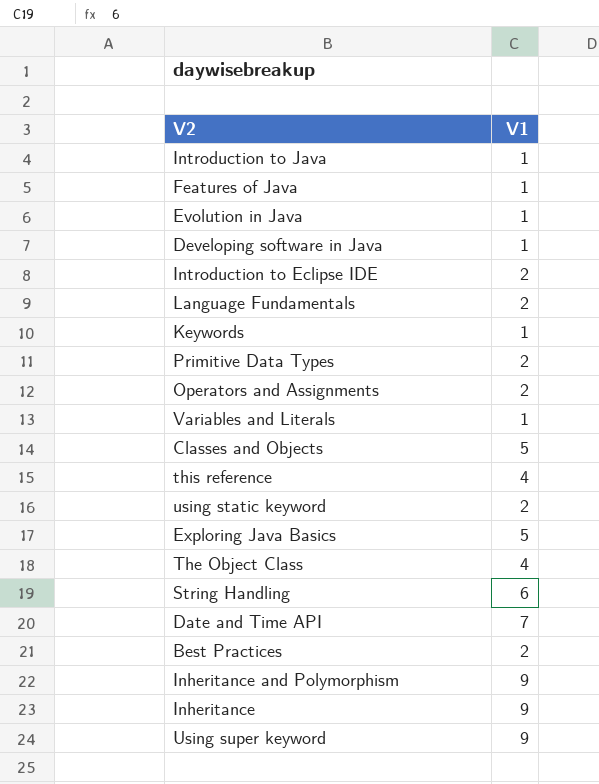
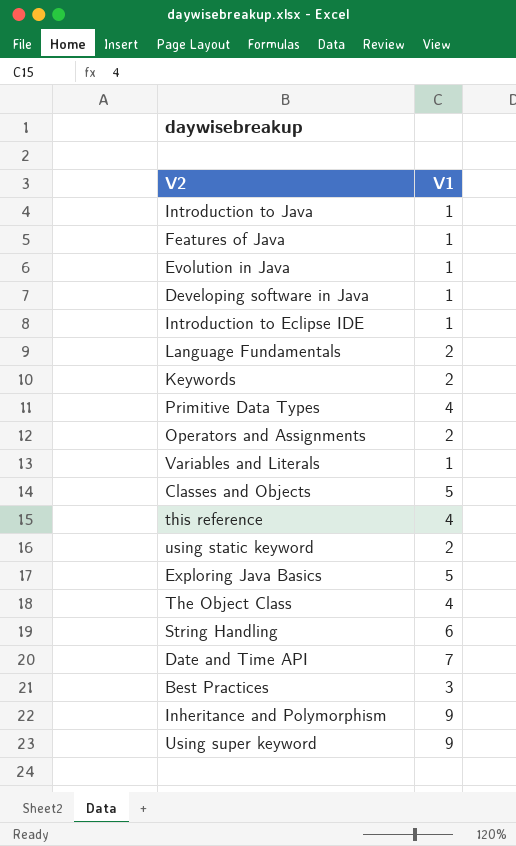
row Inheritance: 9 -> none
Introduction to Eclipse IDE | V1: 2 -> 1
Keywords | V1: 1 -> 2
Primitive Data Types | V1: 2 -> 4
Best Practices | V1: 2 -> 3

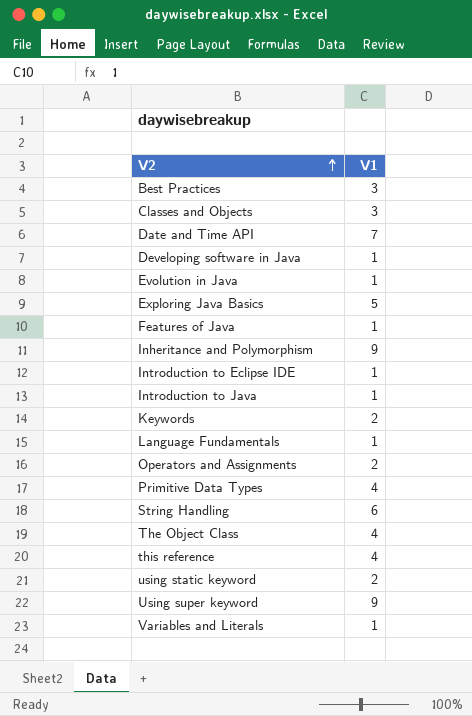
row order: none -> V2 ascending
Classes and Objects | V1: 5 -> 3
Language Fundamentals | V1: 2 -> 1

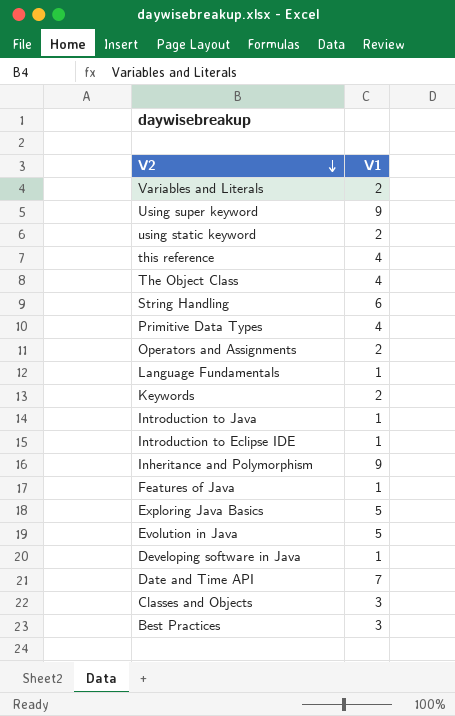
row order: V2 ascending -> V2 descending
Variables and Literals | V1: 1 -> 2
Evolution in Java | V1: 1 -> 5

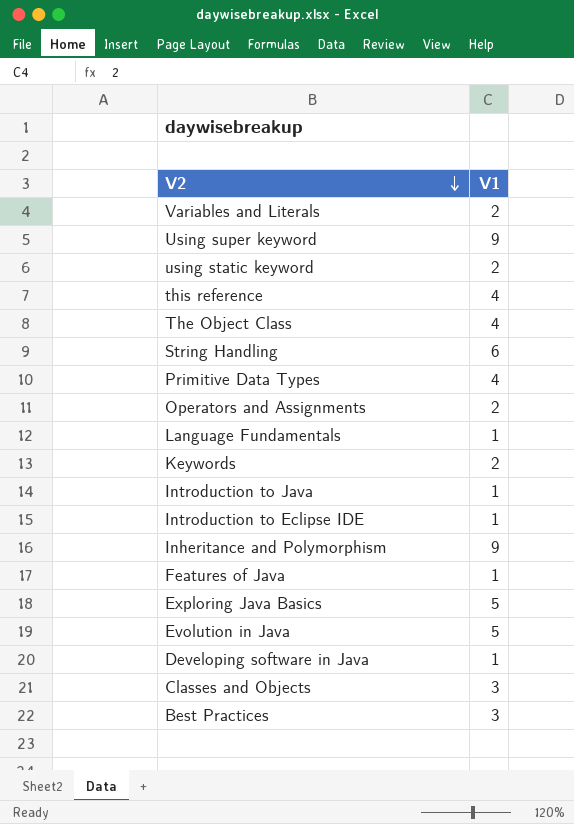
row Date and Time API: 7 -> none

